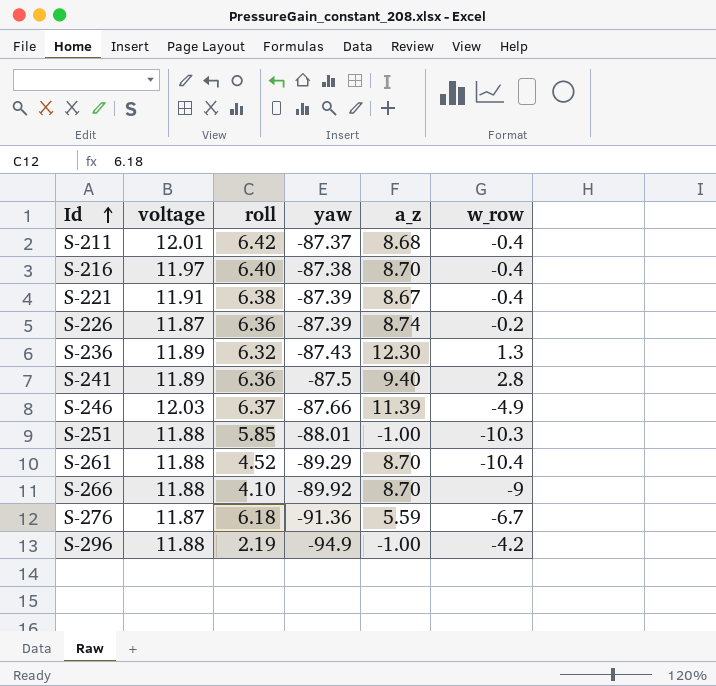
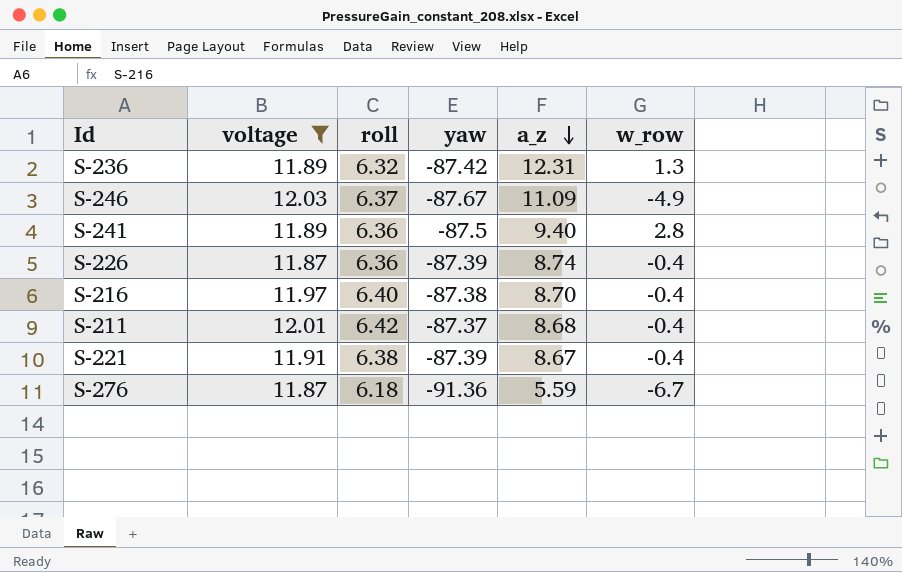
filter: none -> voltage != 11.88
row order: Id ascending -> a_z descending
S-236 | yaw: -87.43 -> -87.42
S-236 | a_z: 12.30 -> 12.31
S-246 | yaw: -87.66 -> -87.67
S-246 | a_z: 11.39 -> 11.09
S-226 | w_row: -0.2 -> -0.4

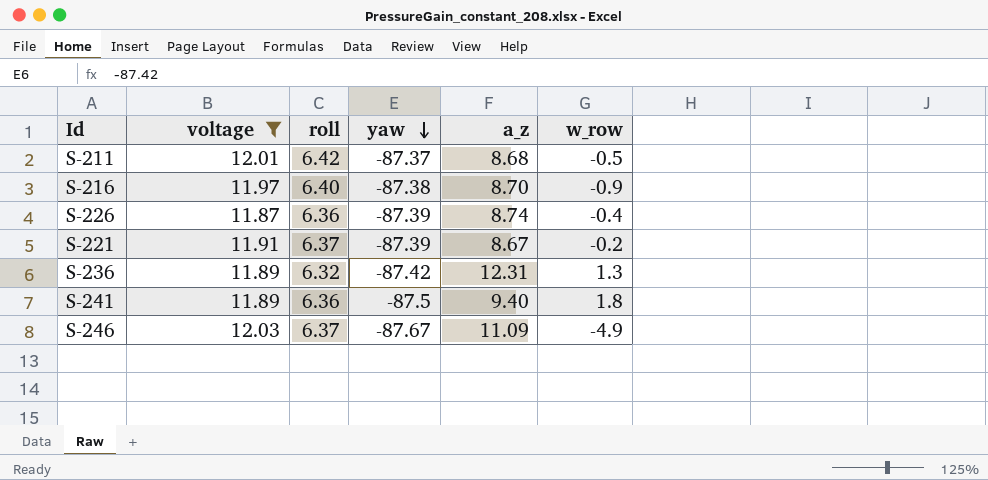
row order: a_z descending -> yaw descending
row S-276: 11.87 | 6.18 | -91.36 | 5.59 | -6.7 -> none
S-211 | w_row: -0.4 -> -0.5
S-216 | w_row: -0.4 -> -0.9
S-221 | roll: 6.38 -> 6.37
S-221 | w_row: -0.4 -> -0.2
S-241 | w_row: 2.8 -> 1.8

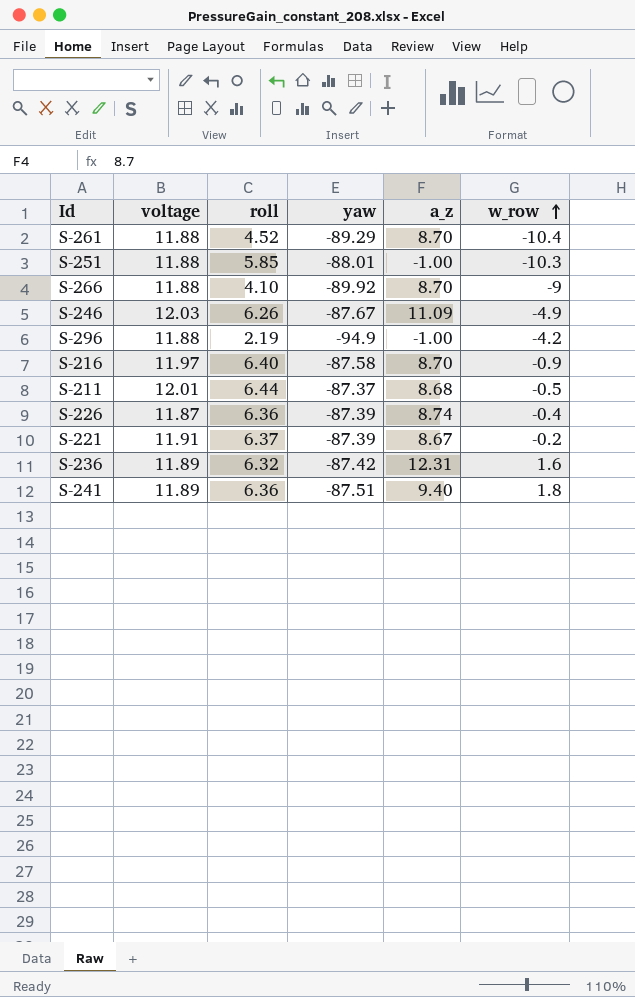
filter: voltage != 11.88 -> none
row order: yaw descending -> w_row ascending
S-246 | roll: 6.37 -> 6.26
S-216 | yaw: -87.38 -> -87.58
S-211 | roll: 6.42 -> 6.44
S-236 | w_row: 1.3 -> 1.6
S-241 | yaw: -87.5 -> -87.51

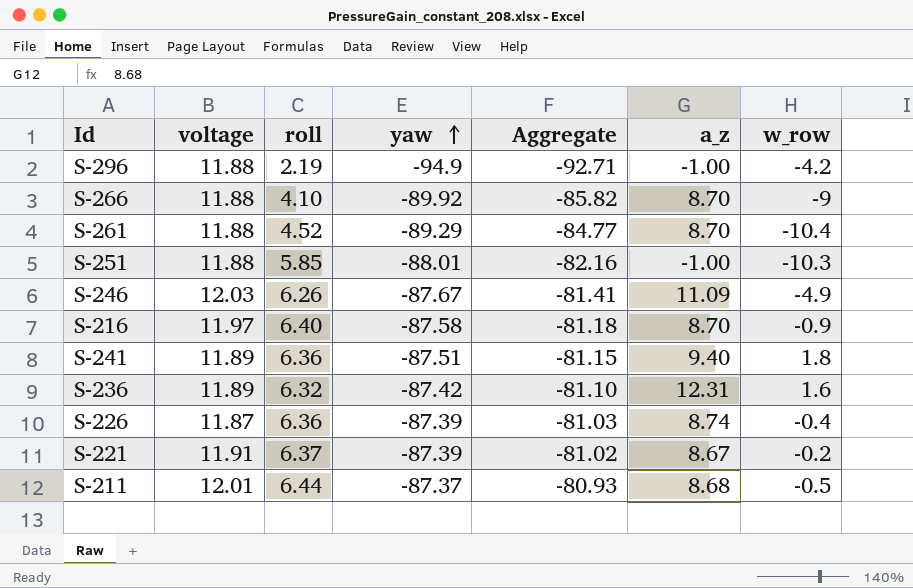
row order: w_row ascending -> yaw ascending
column Aggregate | formula: none -> [roll] + [yaw]

